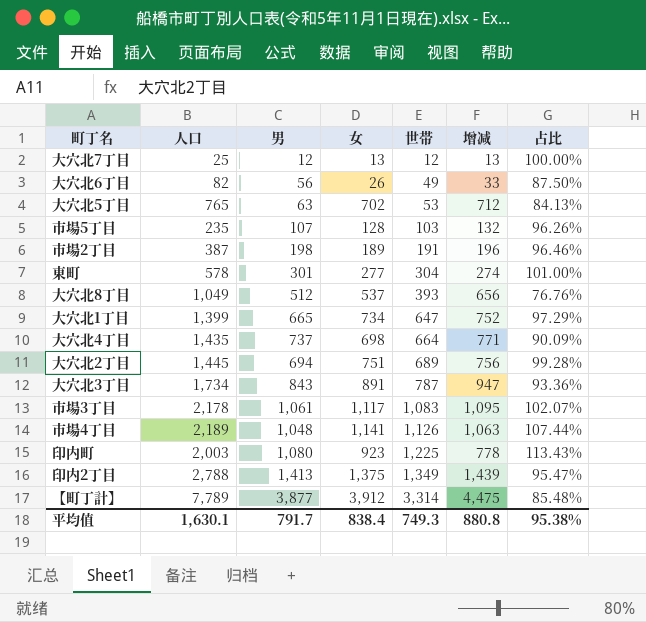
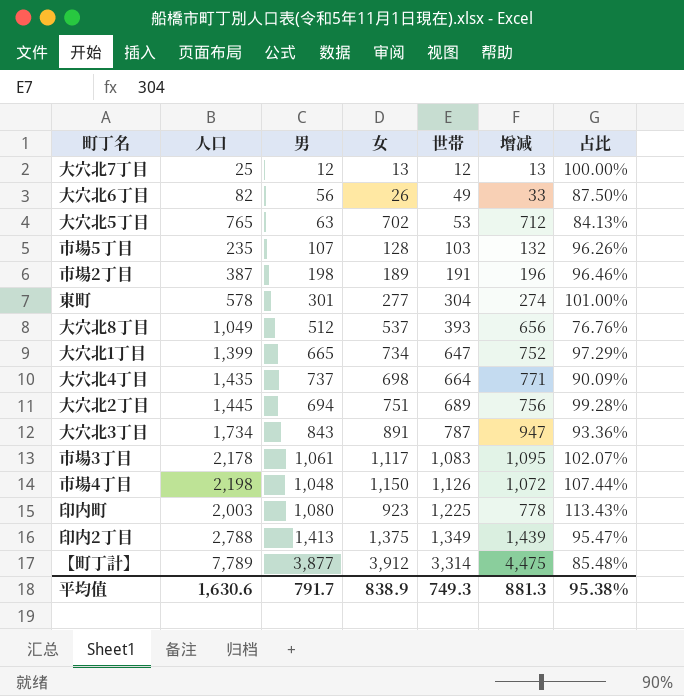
市場4丁目 | 人口: 2,189 -> 2,198
市場4丁目 | 女: 1,141 -> 1,150
市場4丁目 | 增减: 1,063 -> 1,072
平均值 | 人口: 1,630.1 -> 1,630.6
平均值 | 女: 838.4 -> 838.9
平均值 | 增减: 880.8 -> 881.3

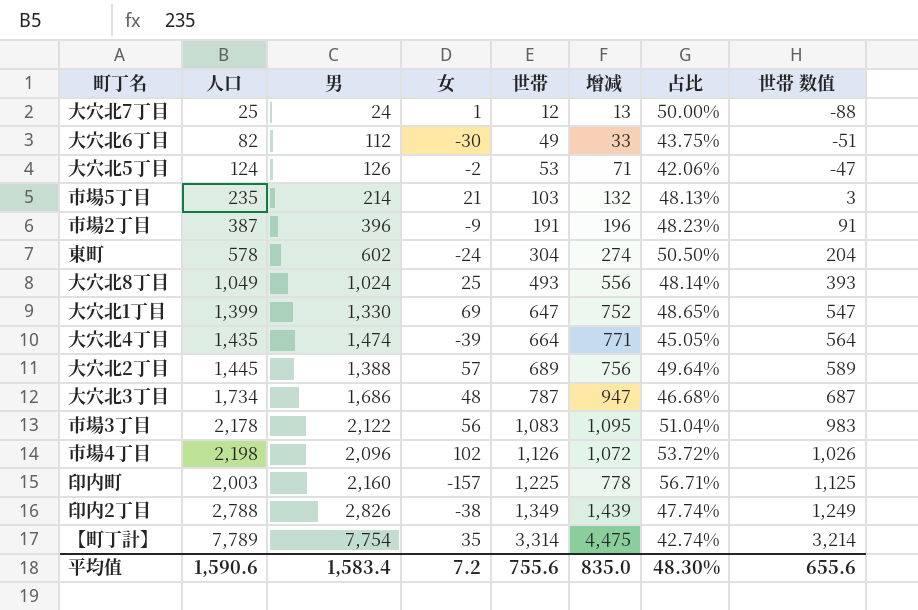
column 世帯 数值 | formula: none -> [世帯] - 100
大穴北7丁目 | 男: 12 -> 24
大穴北7丁目 | 女: 13 -> 1
大穴北7丁目 | 占比: 100.00% -> 50.00%
大穴北6丁目 | 男: 56 -> 112
大穴北6丁目 | 女: 26 -> -30
大穴北6丁目 | 占比: 87.50% -> 43.75%
大穴北5丁目 | 人口: 765 -> 124
大穴北5丁目 | 男: 63 -> 126
大穴北5丁目 | 女: 702 -> -2
大穴北5丁目 | 增减: 712 -> 71
大穴北5丁目 | 占比: 84.13% -> 42.06%
市場5丁目 | 男: 107 -> 214
市場5丁目 | 女: 128 -> 21
市場5丁目 | 占比: 96.26% -> 48.13%
市場2丁目 | 男: 198 -> 396
市場2丁目 | 女: 189 -> -9
市場2丁目 | 占比: 96.46% -> 48.23%
東町 | 男: 301 -> 602
東町 | 女: 277 -> -24
東町 | 占比: 101.00% -> 50.50%
大穴北8丁目 | 男: 512 -> 1,024
大穴北8丁目 | 女: 537 -> 25
大穴北8丁目 | 世帯: 393 -> 493
大穴北8丁目 | 增减: 656 -> 556
大穴北8丁目 | 占比: 76.76% -> 48.14%
大穴北1丁目 | 男: 665 -> 1,330
大穴北1丁目 | 女: 734 -> 69
大穴北1丁目 | 占比: 97.29% -> 48.65%
大穴北4丁目 | 男: 737 -> 1,474
大穴北4丁目 | 女: 698 -> -39
大穴北4丁目 | 占比: 90.09% -> 45.05%
大穴北2丁目 | 男: 694 -> 1,388
大穴北2丁目 | 女: 751 -> 57
大穴北2丁目 | 占比: 99.28% -> 49.64%
大穴北3丁目 | 男: 843 -> 1,686
大穴北3丁目 | 女: 891 -> 48
大穴北3丁目 | 占比: 93.36% -> 46.68%
市場3丁目 | 男: 1,061 -> 2,122
市場3丁目 | 女: 1,117 -> 56
市場3丁目 | 占比: 102.07% -> 51.04%
市場4丁目 | 男: 1,048 -> 2,096
市場4丁目 | 女: 1,150 -> 102
市場4丁目 | 占比: 107.44% -> 53.72%
印内町 | 男: 1,080 -> 2,160
印内町 | 女: 923 -> -157
印内町 | 占比: 113.43% -> 56.71%
印内2丁目 | 男: 1,413 -> 2,826
印内2丁目 | 女: 1,375 -> -38
印内2丁目 | 占比: 95.47% -> 47.74%
【町丁計】 | 男: 3,877 -> 7,754
【町丁計】 | 女: 3,912 -> 35
【町丁計】 | 占比: 85.48% -> 42.74%
平均值 | 人口: 1,630.6 -> 1,590.6
平均值 | 男: 791.7 -> 1,583.4
平均值 | 女: 838.9 -> 7.2
平均值 | 世帯: 749.3 -> 755.6
平均值 | 增减: 881.3 -> 835.0
平均值 | 占比: 95.38% -> 48.30%

